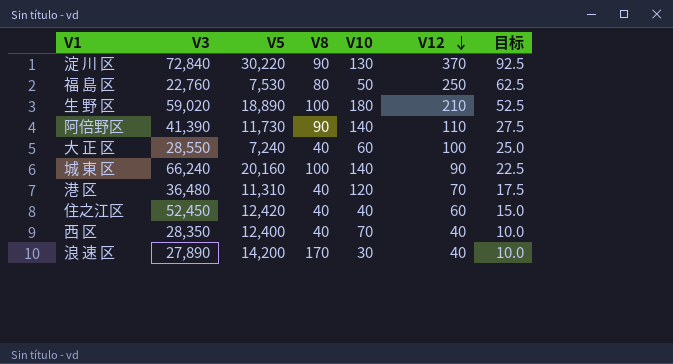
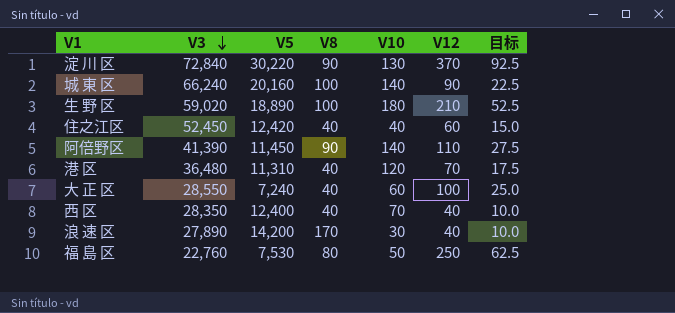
row order: V12 descending -> V3 descending
阿倍野区 | V5: 11,730 -> 11,450

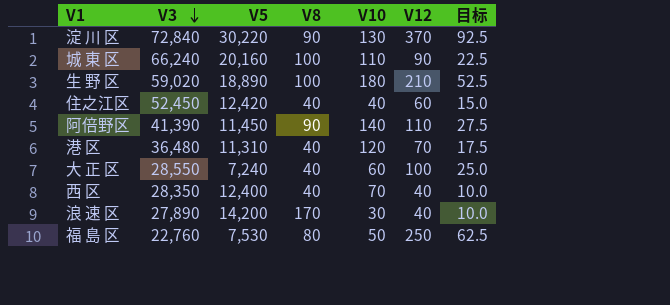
城 東 区 | V10: 140 -> 110

